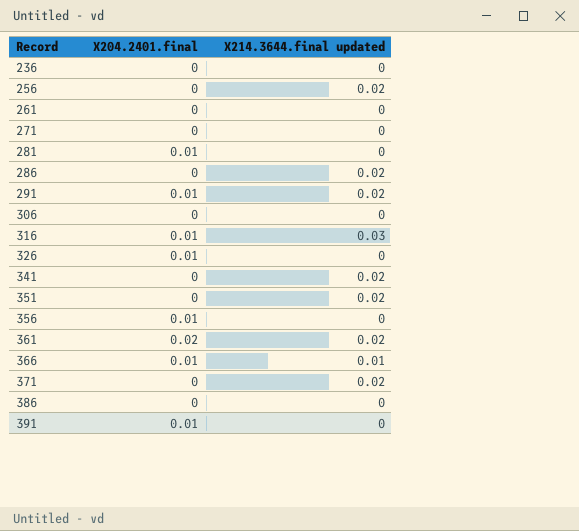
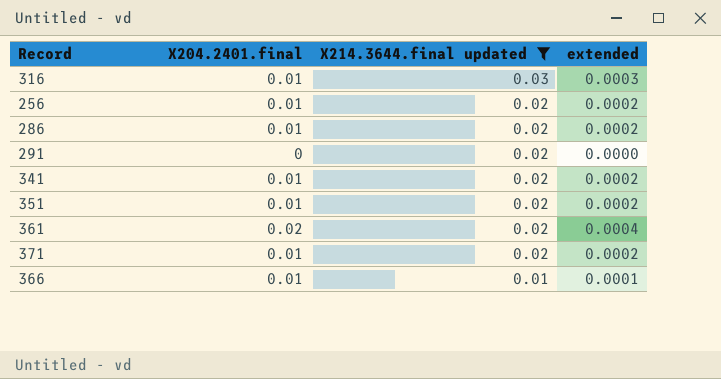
filter: none -> X214.3644.final updated != 0
row order: Record ascending -> X214.3644.final updated descending
column extended | formula: none -> [X204.2401.final] * [X214.3644.final updated]
256 | X204.2401.final: 0 -> 0.01
286 | X204.2401.final: 0 -> 0.01
291 | X204.2401.final: 0.01 -> 0
341 | X204.2401.final: 0 -> 0.01
351 | X204.2401.final: 0 -> 0.01
371 | X204.2401.final: 0 -> 0.01

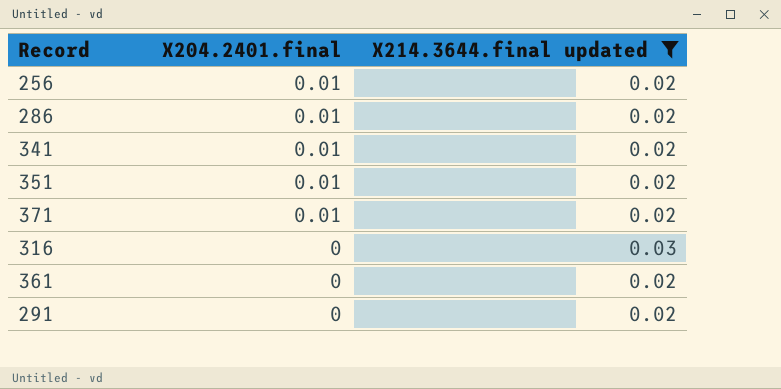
row order: X214.3644.final updated descending -> X204.2401.final descending
column extended | formula: [X204.2401.final] * [X214.3644.final updated] -> none
row 366: 0.01 | 0.01 | 0.0001 -> none
316 | X204.2401.final: 0.01 -> 0
361 | X204.2401.final: 0.02 -> 0

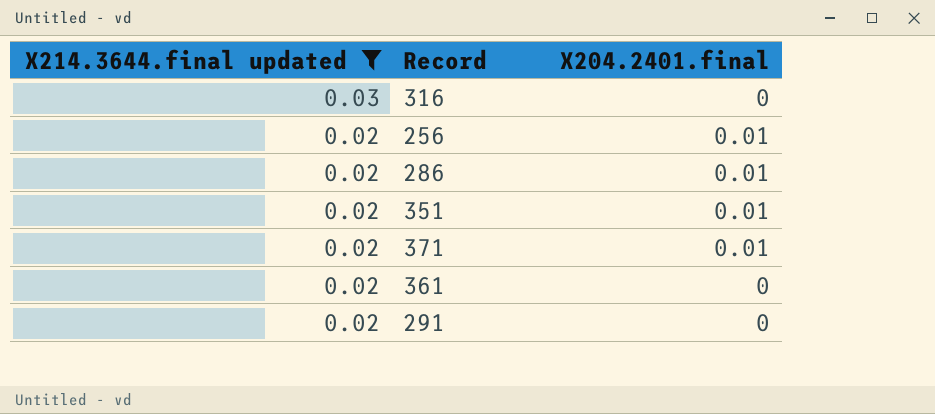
row order: X204.2401.final descending -> X214.3644.final updated descending
column X214.3644.final updated | position: 3 -> 1
row 341: 0.01 | 0.02 -> none

